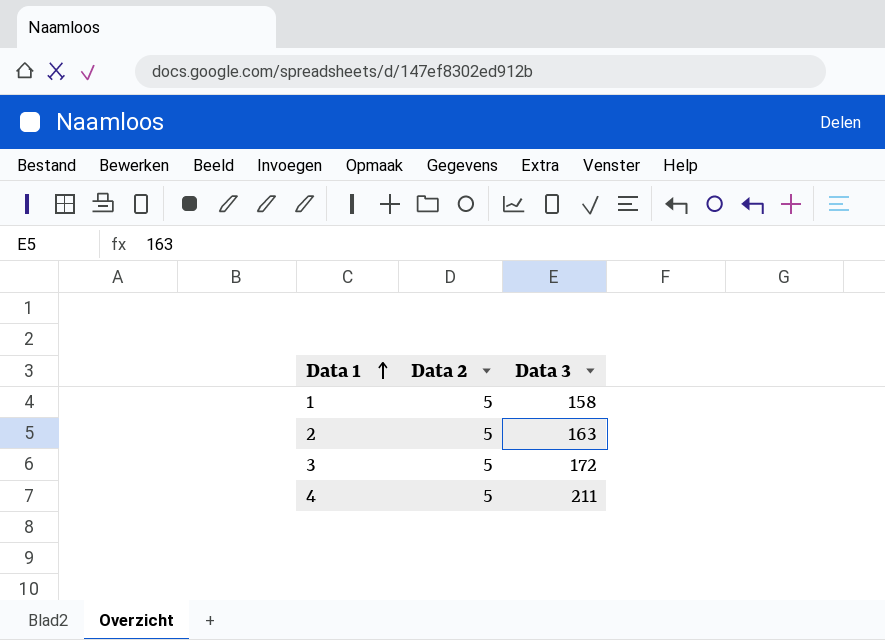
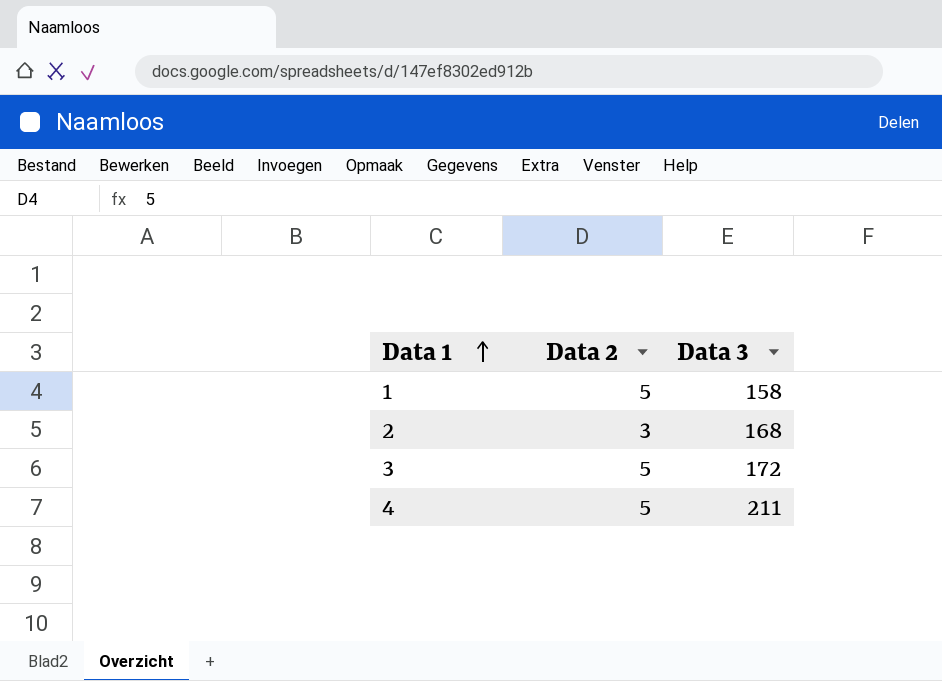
2 | Data 2: 5 -> 3
2 | Data 3: 163 -> 168

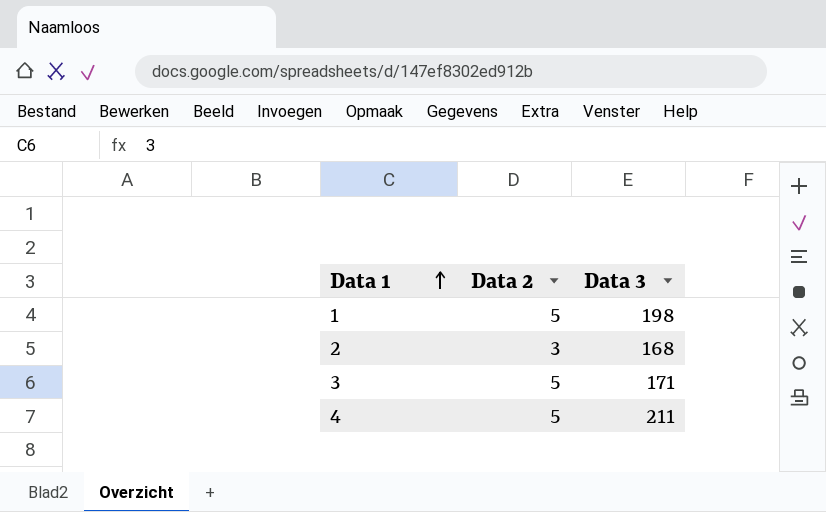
1 | Data 3: 158 -> 198
3 | Data 3: 172 -> 171

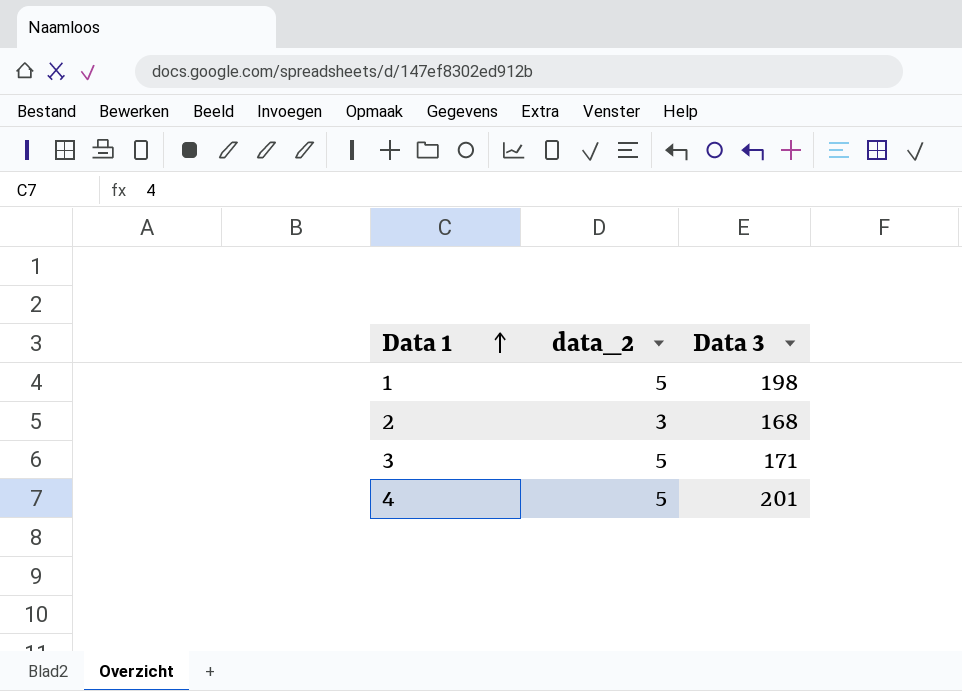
column name: Data 2 -> data_2
4 | Data 3: 211 -> 201

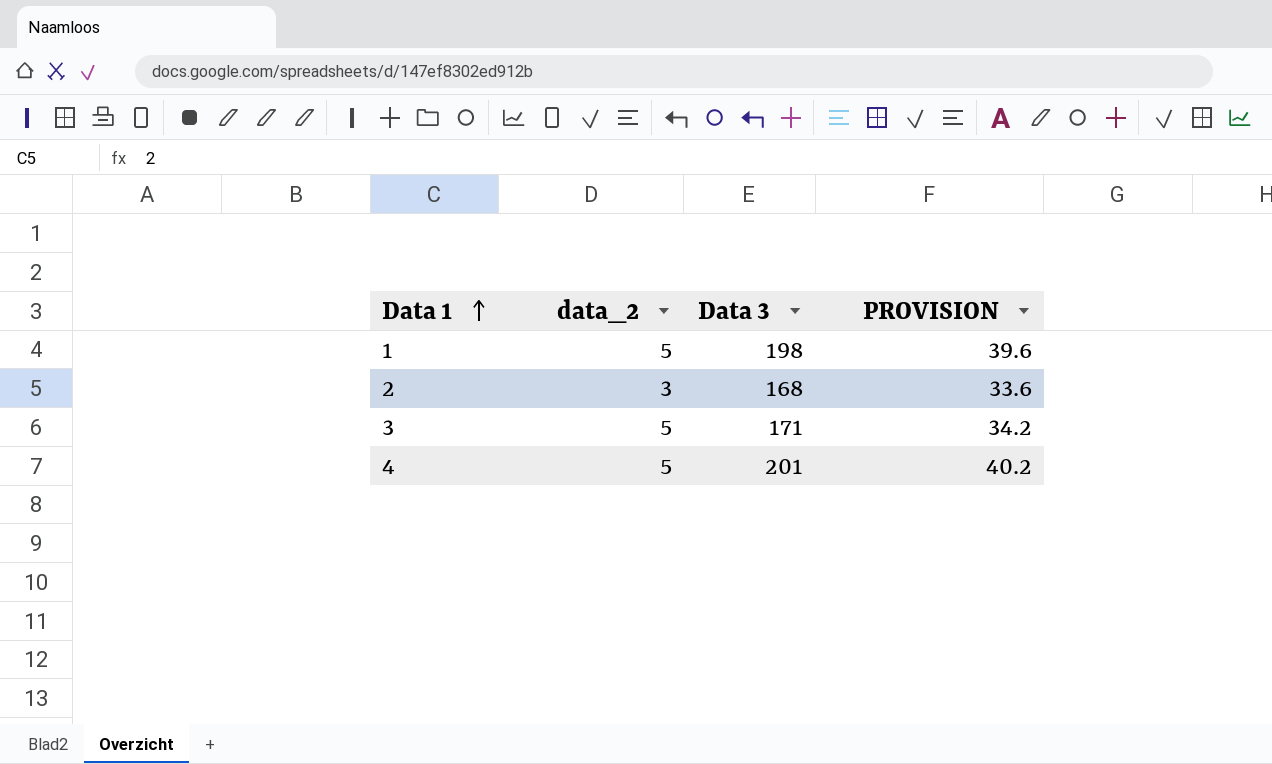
column PROVISION | formula: none -> [Data 3] * 0.2

